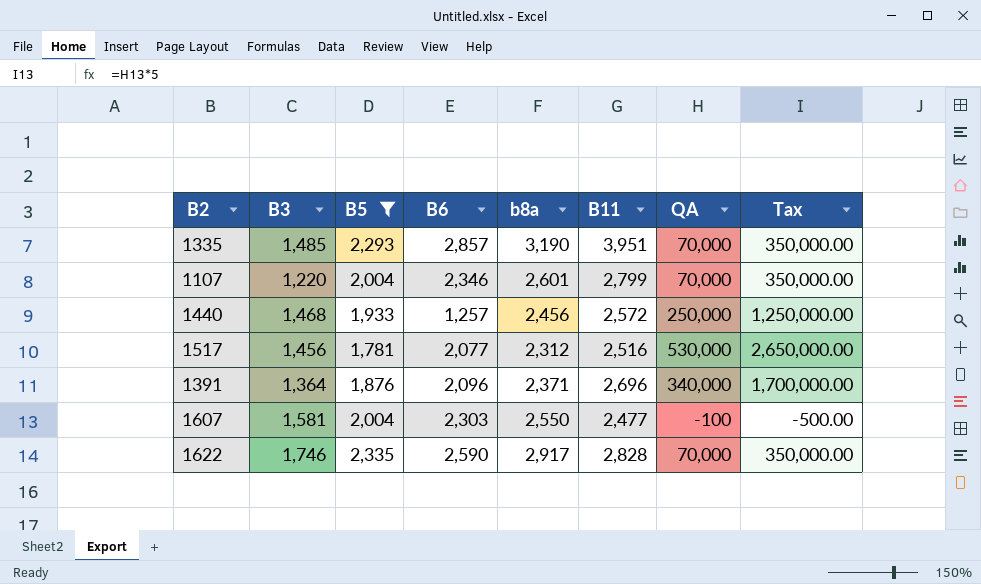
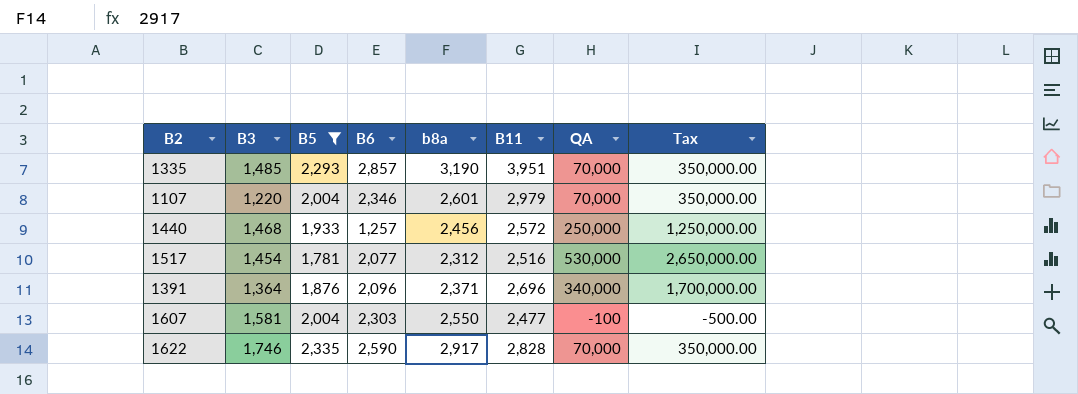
1107 | B11: 2,799 -> 2,979
1517 | B3: 1,456 -> 1,454

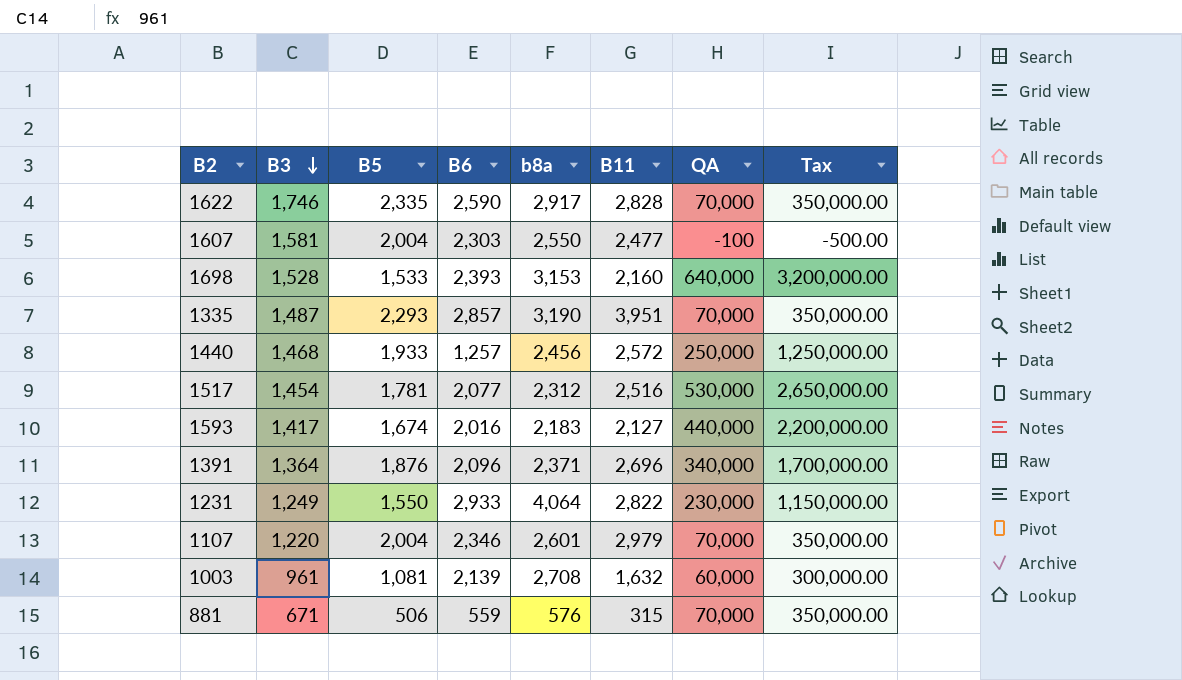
filter: B5 >= 1,781 -> none
row order: none -> B3 descending
1335 | B3: 1,485 -> 1,487

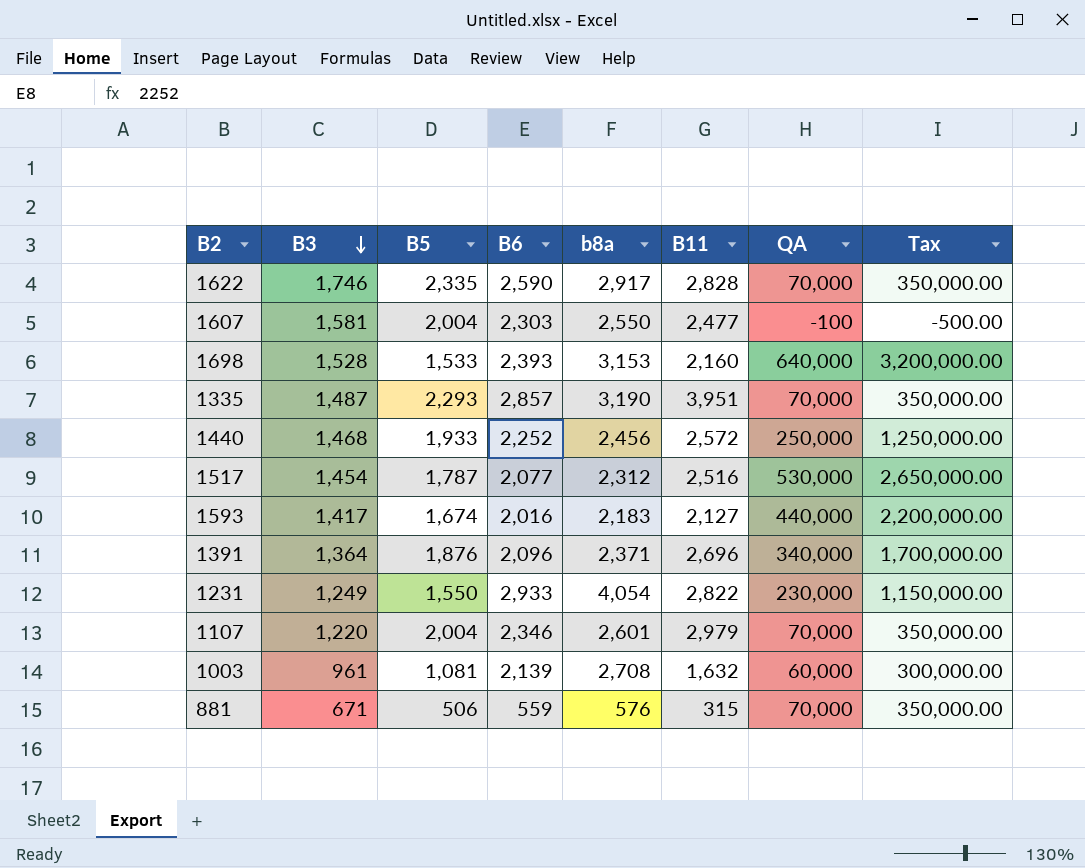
1440 | B6: 1,257 -> 2,252
1517 | B5: 1,781 -> 1,787
1231 | b8a: 4,064 -> 4,054

